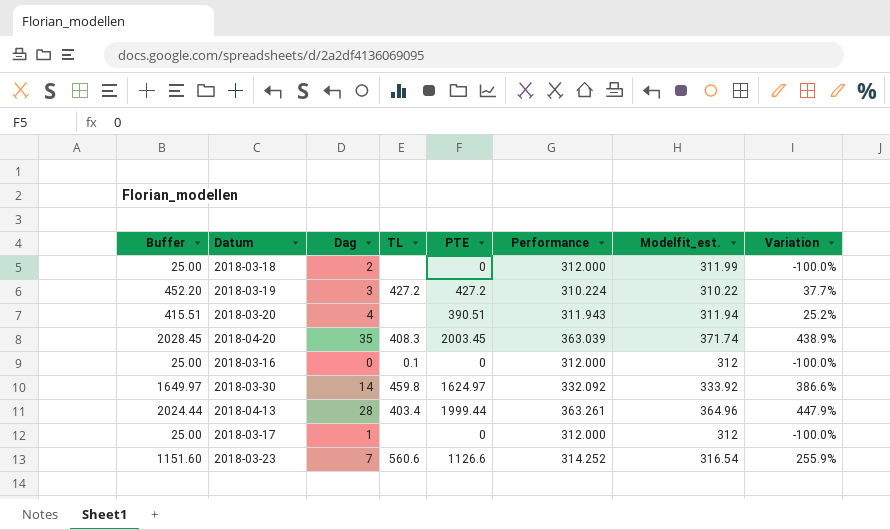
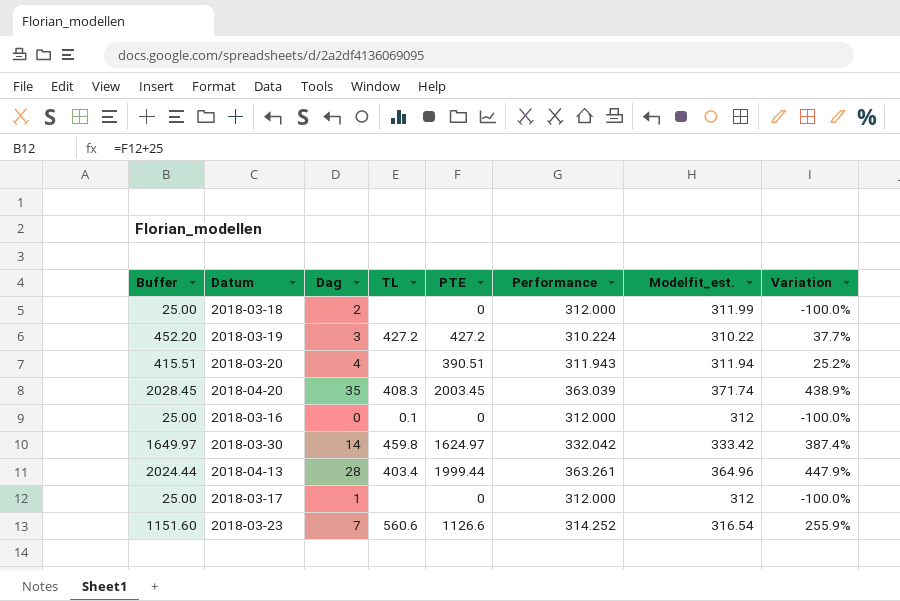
2018-03-30 | Performance: 332.092 -> 332.042
2018-03-30 | Modelfit_est.: 333.92 -> 333.42
2018-03-30 | Variation: 386.6% -> 387.4%

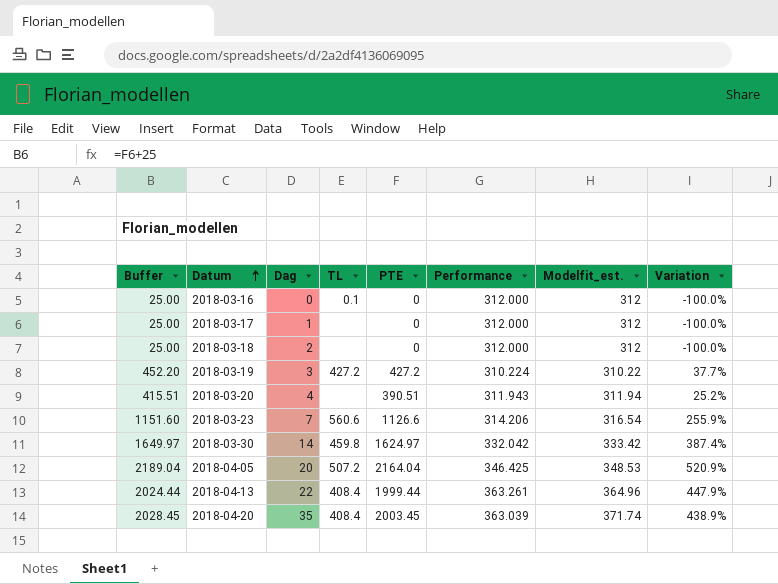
row order: none -> Datum ascending
2018-03-18 | Modelfit_est.: 311.99 -> 312
2018-03-23 | Performance: 314.252 -> 314.206
row 2018-04-05: none -> 2189.04 | 20 | 507.2 | 2164.04 | 346.425 | 348.53 | 520.9%
2018-04-13 | Dag: 28 -> 22
2018-04-13 | TL: 403.4 -> 408.4
2018-04-20 | TL: 408.3 -> 408.4

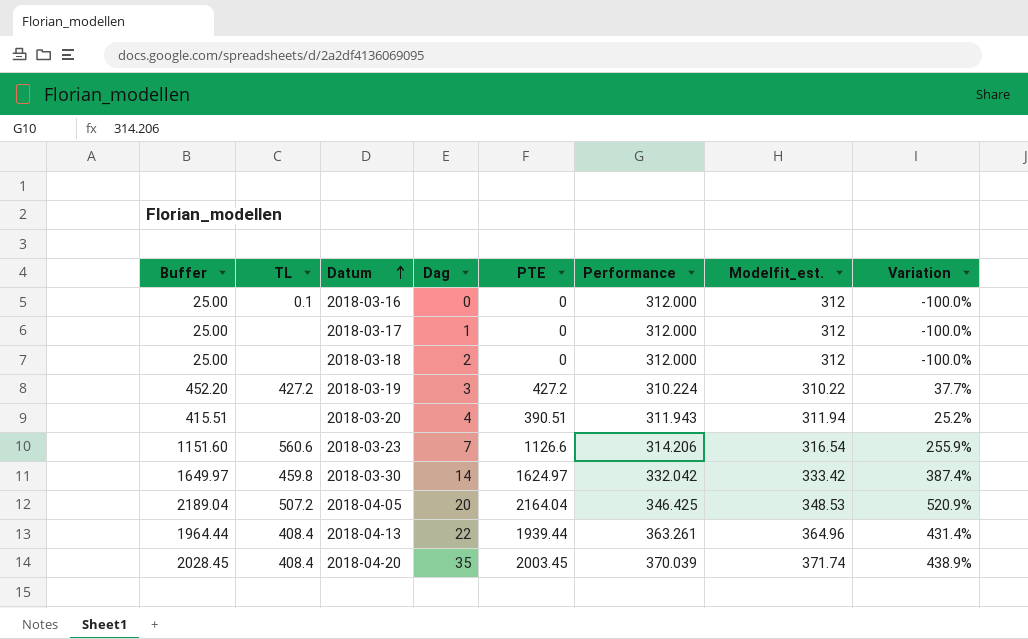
column TL | position: 4 -> 2
2018-04-13 | Buffer: 2024.44 -> 1964.44
2018-04-13 | PTE: 1999.44 -> 1939.44
2018-04-13 | Variation: 447.9% -> 431.4%
2018-04-20 | Performance: 363.039 -> 370.039

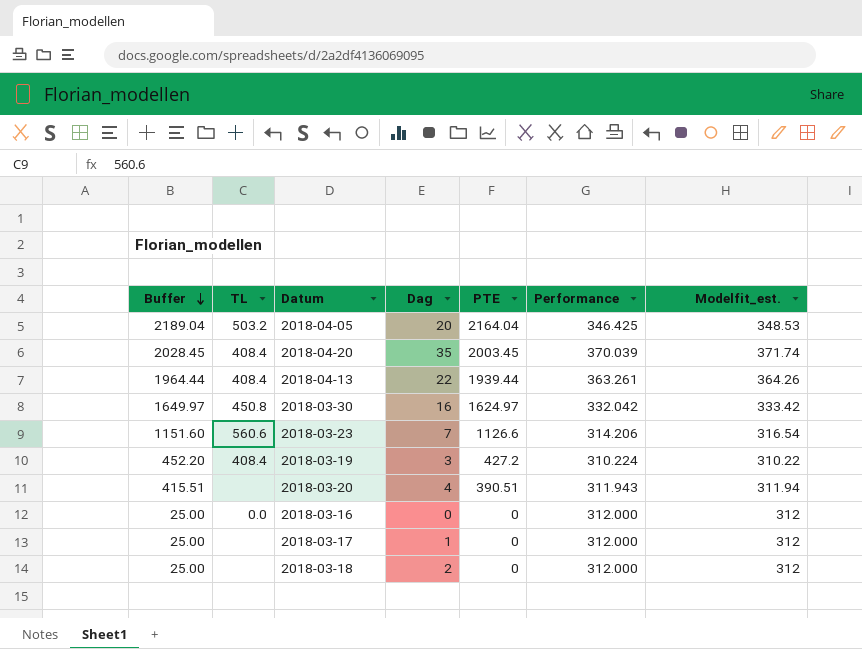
row order: Datum ascending -> Buffer descending
column Variation | formula: ([PTE] - [Modelfit_est.]) / [Modelfit_est.] -> none
2018-04-05 | TL: 507.2 -> 503.2
2018-04-13 | Modelfit_est.: 364.96 -> 364.26
2018-03-30 | TL: 459.8 -> 450.8
2018-03-30 | Dag: 14 -> 16
2018-03-19 | TL: 427.2 -> 408.4
2018-03-16 | TL: 0.1 -> 0.0

